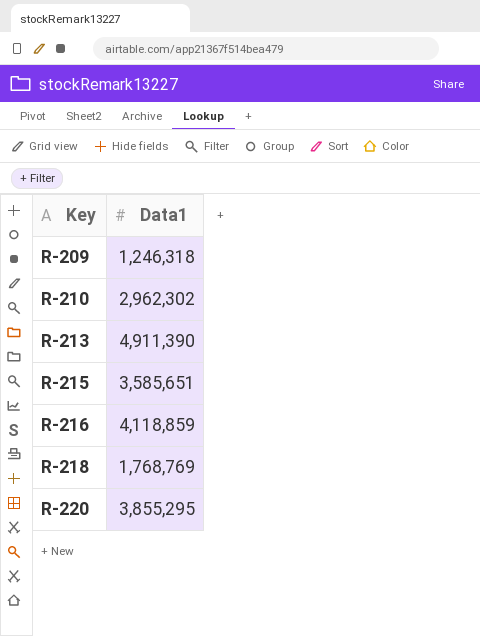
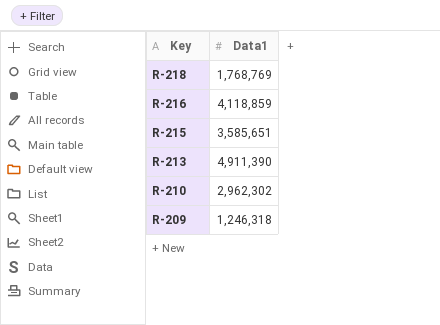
row order: Key ascending -> Key descending
row R-220: 3,855,295 -> none

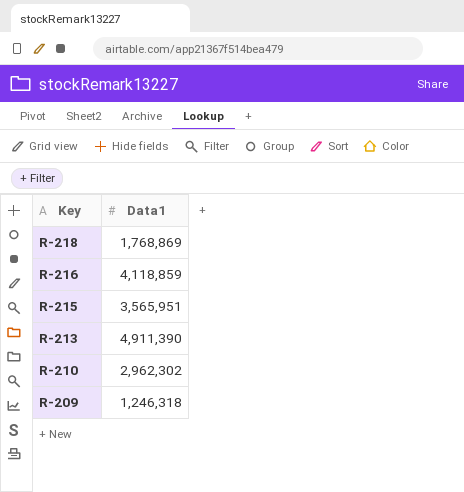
R-218 | Data1: 1,768,769 -> 1,768,869
R-215 | Data1: 3,585,651 -> 3,565,951

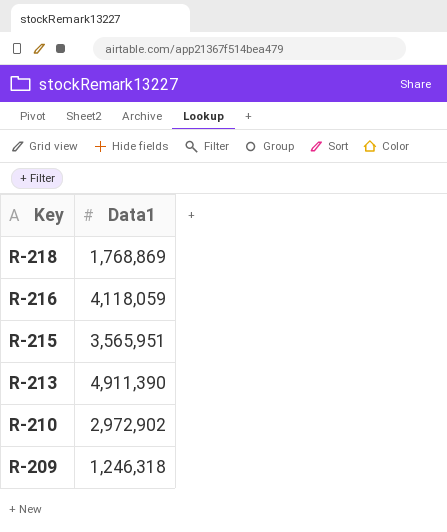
R-216 | Data1: 4,118,859 -> 4,118,059
R-210 | Data1: 2,962,302 -> 2,972,902

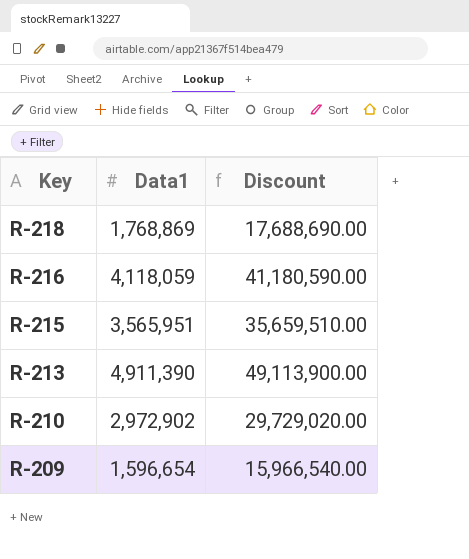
column Discount | formula: none -> [Data1] * 10
R-209 | Data1: 1,246,318 -> 1,596,654

